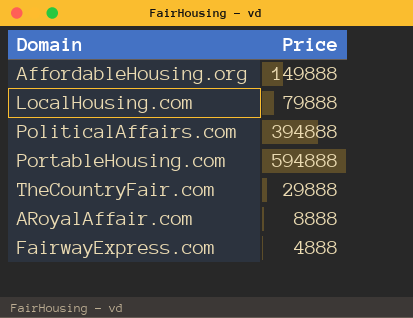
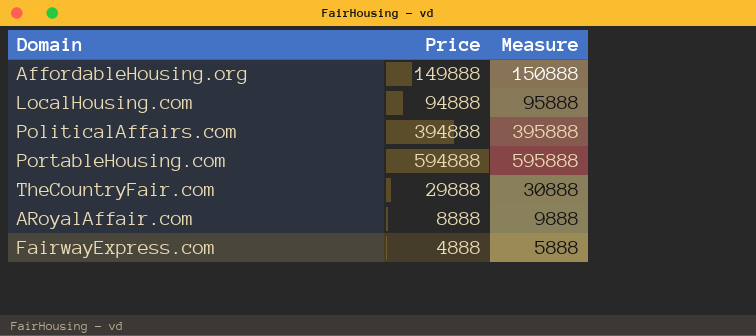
column Measure | formula: none -> [Price] + 1000
LocalHousing.com | Price: 79888 -> 94888

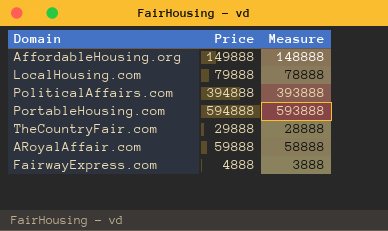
column Measure | formula: [Price] + 1000 -> [Price] - 1000
LocalHousing.com | Price: 94888 -> 79888
ARoyalAffair.com | Price: 8888 -> 59888

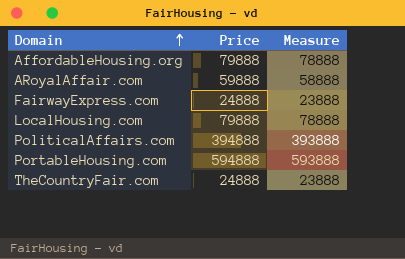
row order: none -> Domain ascending
AffordableHousing.org | Price: 149888 -> 79888
AffordableHousing.org | Measure: 148888 -> 78888
FairwayExpress.com | Price: 4888 -> 24888
FairwayExpress.com | Measure: 3888 -> 23888
TheCountryFair.com | Price: 29888 -> 24888
TheCountryFair.com | Measure: 28888 -> 23888

